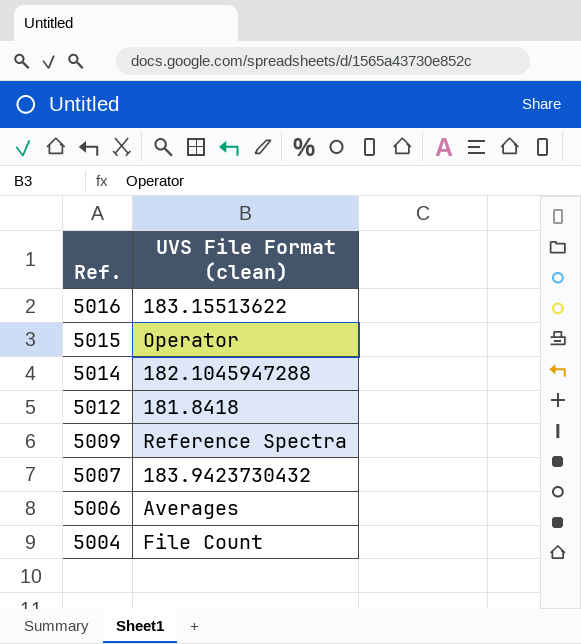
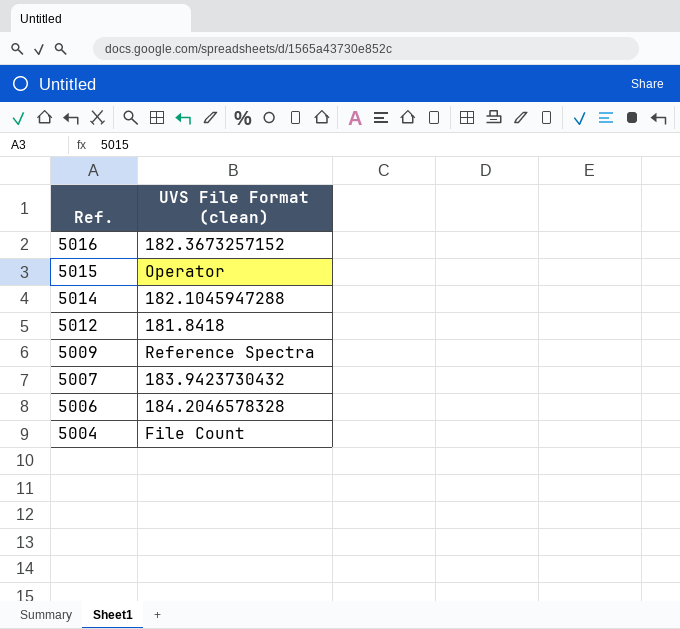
5016 | UVS File Format (clean): 183.15513622 -> 182.3673257152
5006 | UVS File Format (clean): Averages -> 184.2046578328

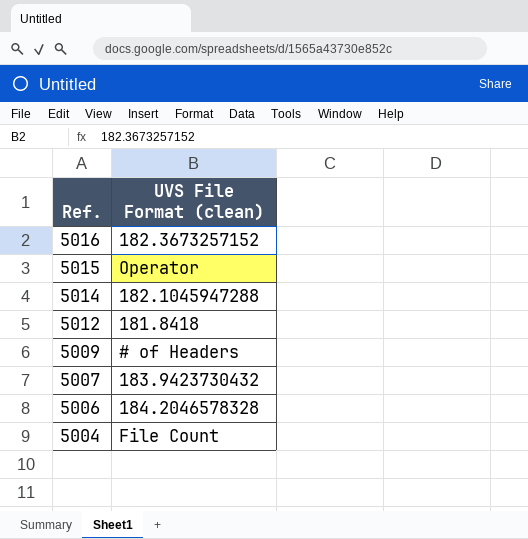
5009 | UVS File Format (clean): Reference Spectra -> # of Headers

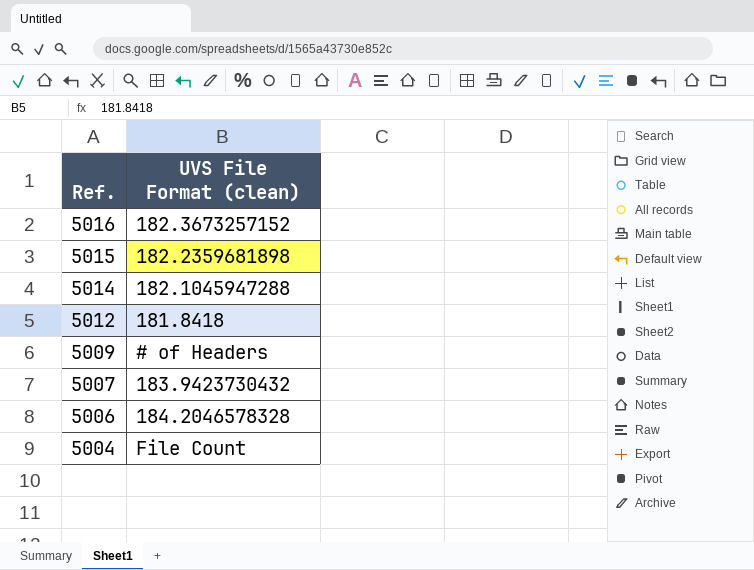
5015 | UVS File Format (clean): Operator -> 182.2359681898

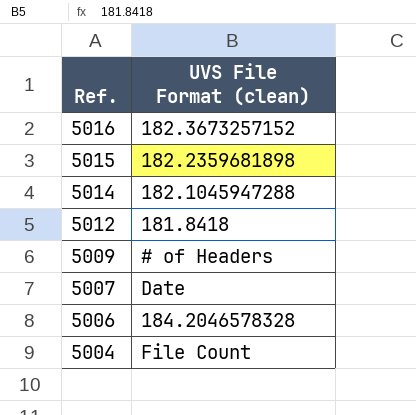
5007 | UVS File Format (clean): 183.9423730432 -> Date

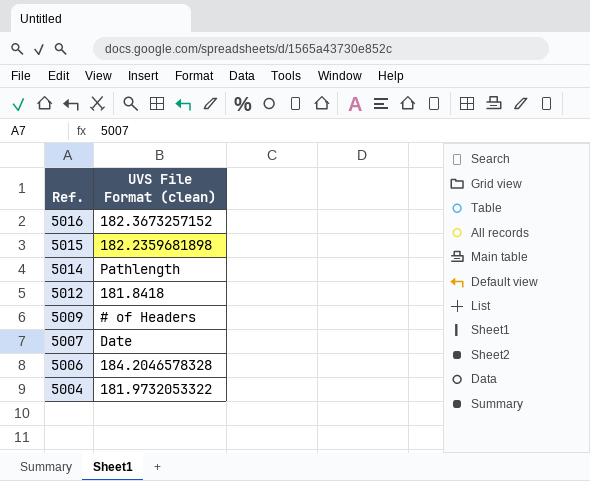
5014 | UVS File Format (clean): 182.1045947288 -> Pathlength
5004 | UVS File Format (clean): File Count -> 181.9732053322

